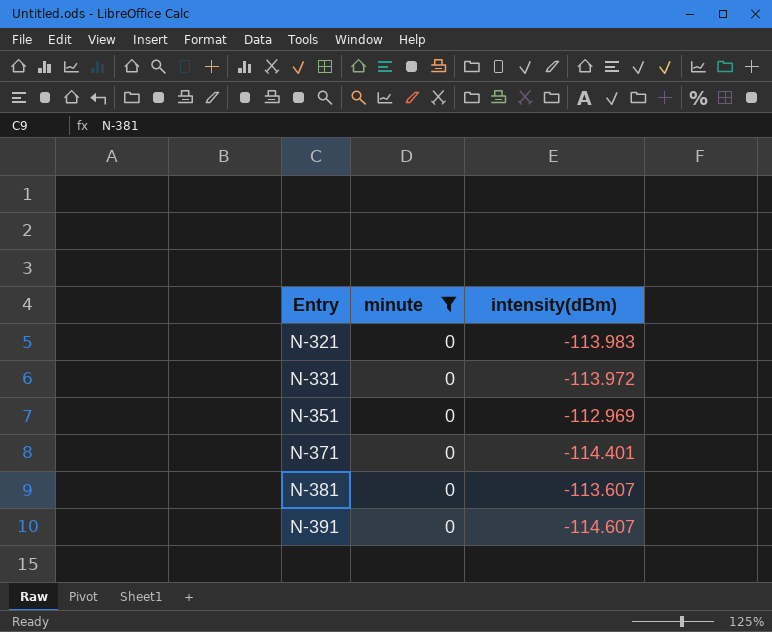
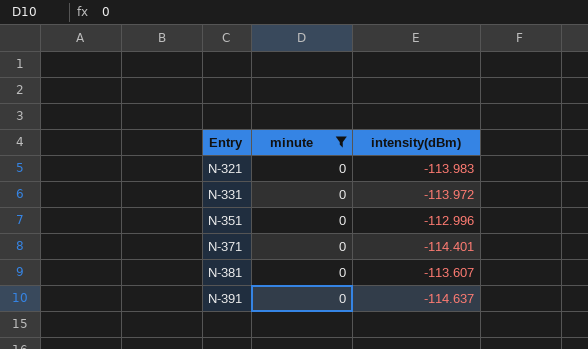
N-351 | intensity(dBm): -112.969 -> -112.996
N-391 | intensity(dBm): -114.607 -> -114.637

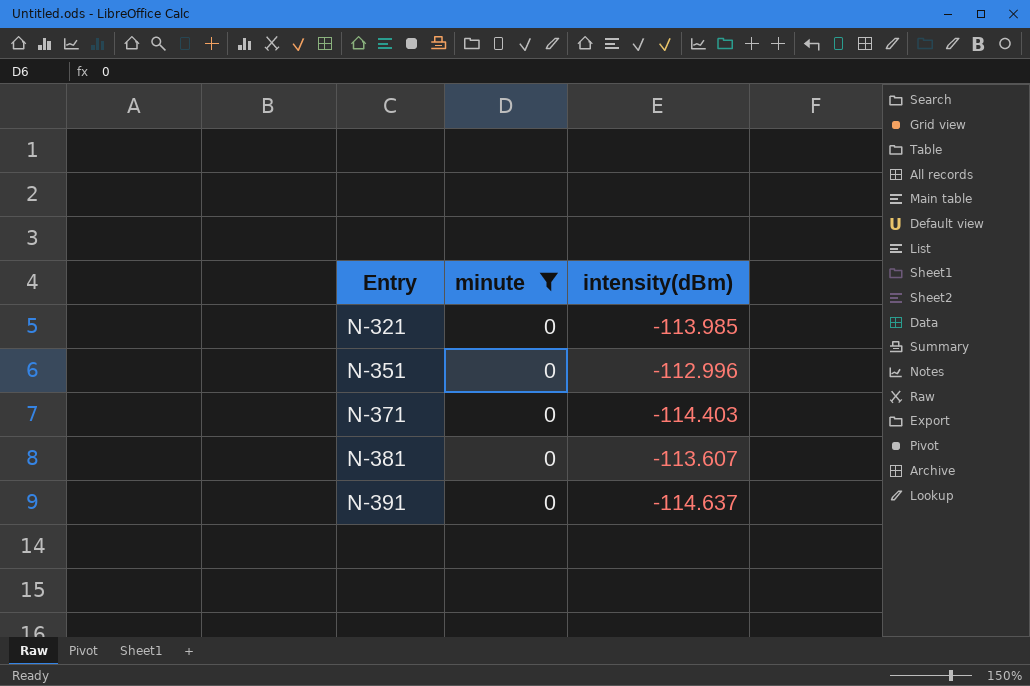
row N-331: 0 | -113.972 -> none
N-321 | intensity(dBm): -113.983 -> -113.985
N-371 | intensity(dBm): -114.401 -> -114.403

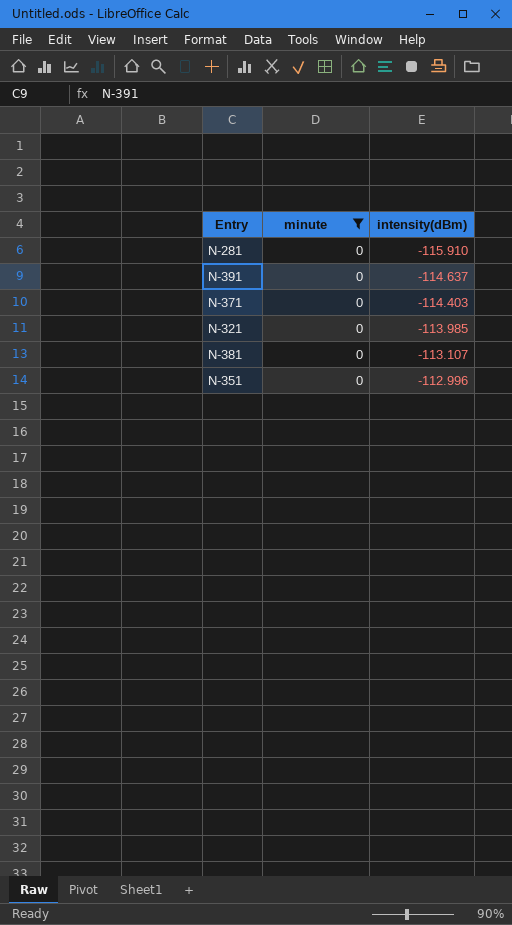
row order: Entry ascending -> intensity(dBm) ascending
row N-281: none -> 0 | -115.910
N-381 | intensity(dBm): -113.607 -> -113.107

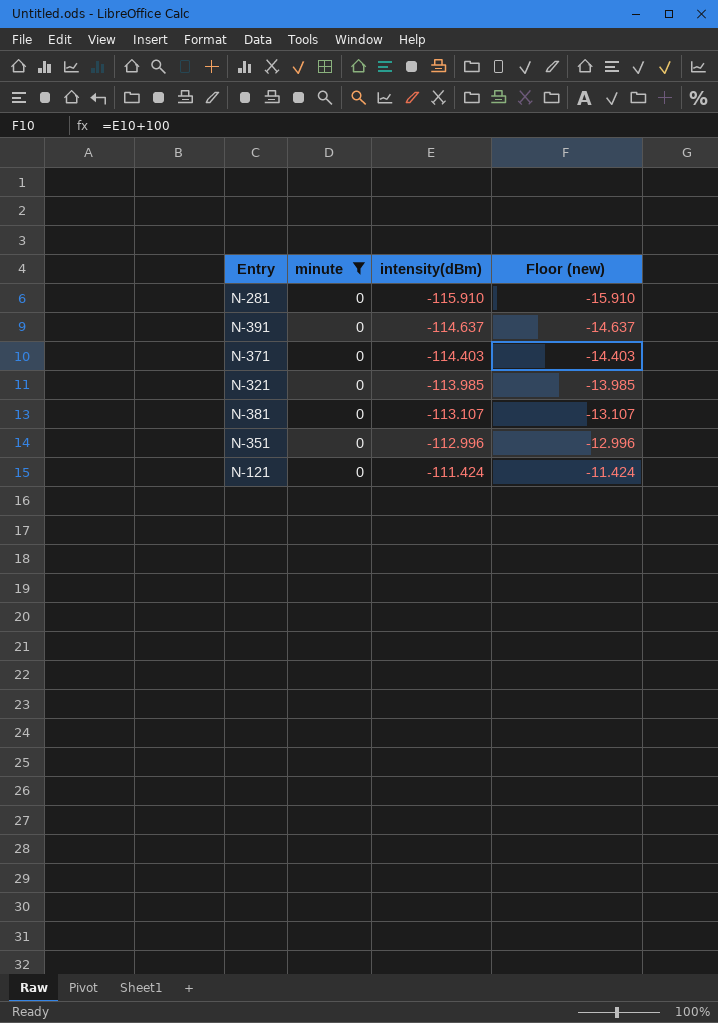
column Floor (new) | formula: none -> [intensity(dBm)] + 100
row N-121: none -> 0 | -111.424 | -11.424

